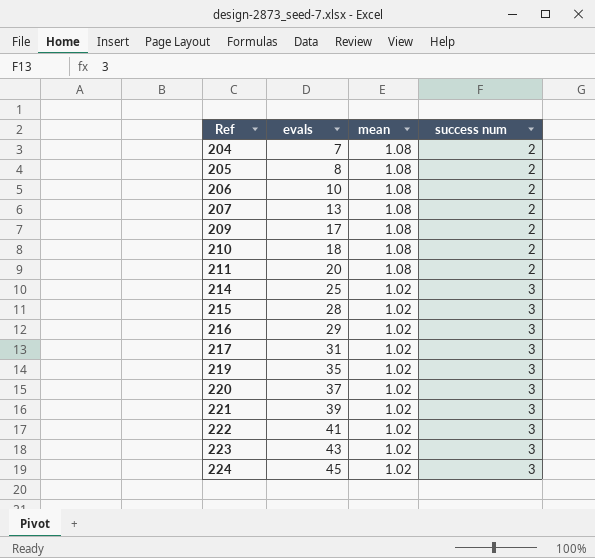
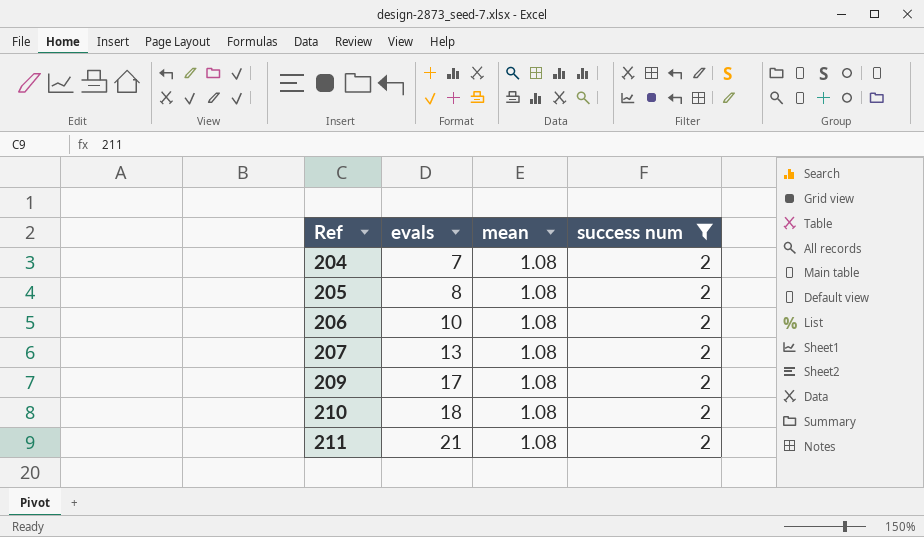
filter: none -> success num = 2
211 | evals: 20 -> 21

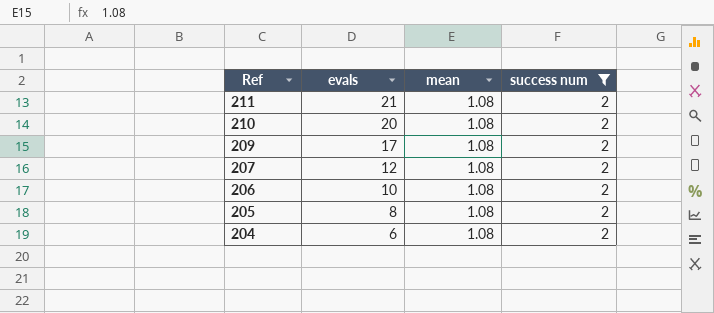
row order: Ref ascending -> Ref descending
210 | evals: 18 -> 20
207 | evals: 13 -> 12
204 | evals: 7 -> 6

